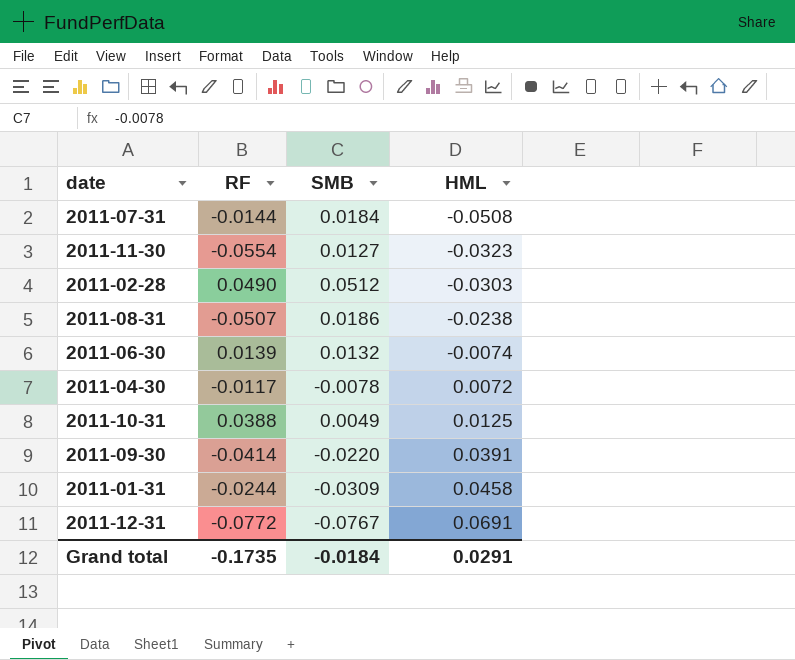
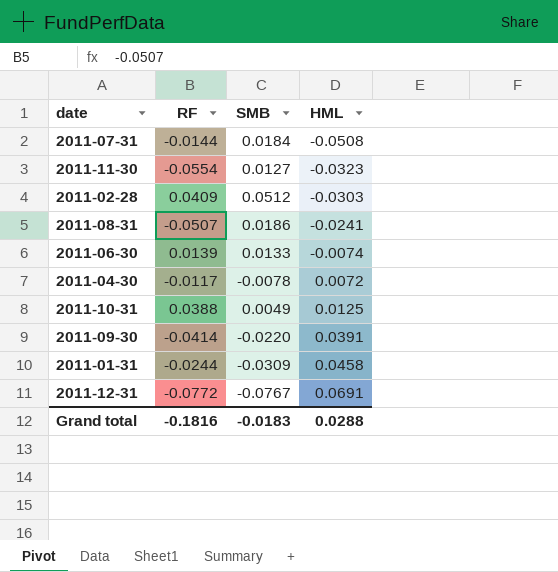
2011-02-28 | RF: 0.0490 -> 0.0409
2011-08-31 | HML: -0.0238 -> -0.0241
2011-06-30 | SMB: 0.0132 -> 0.0133
Grand total | RF: -0.1735 -> -0.1816
Grand total | SMB: -0.0184 -> -0.0183
Grand total | HML: 0.0291 -> 0.0288

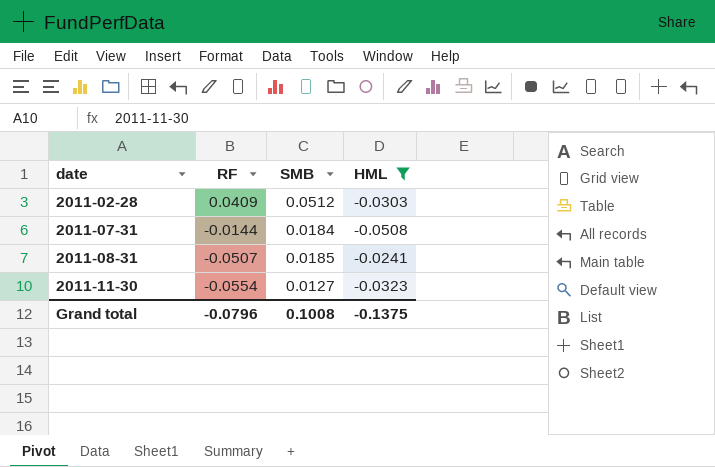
filter: none -> HML <= -0.0241
row order: HML ascending -> date ascending
2011-08-31 | SMB: 0.0186 -> 0.0185
Grand total | RF: -0.1816 -> -0.0796
Grand total | SMB: -0.0183 -> 0.1008
Grand total | HML: 0.0288 -> -0.1375

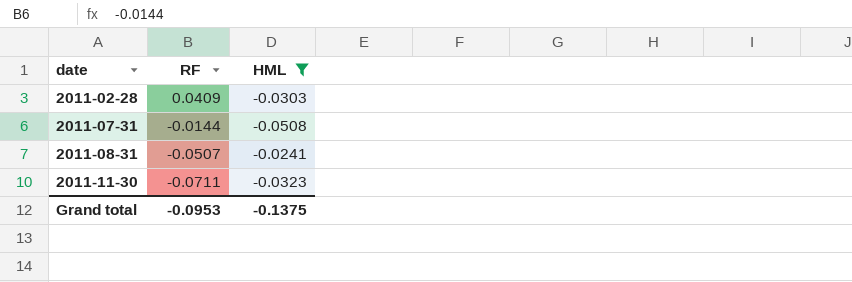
column SMB | position: 3 -> none
2011-11-30 | RF: -0.0554 -> -0.0711
Grand total | RF: -0.0796 -> -0.0953

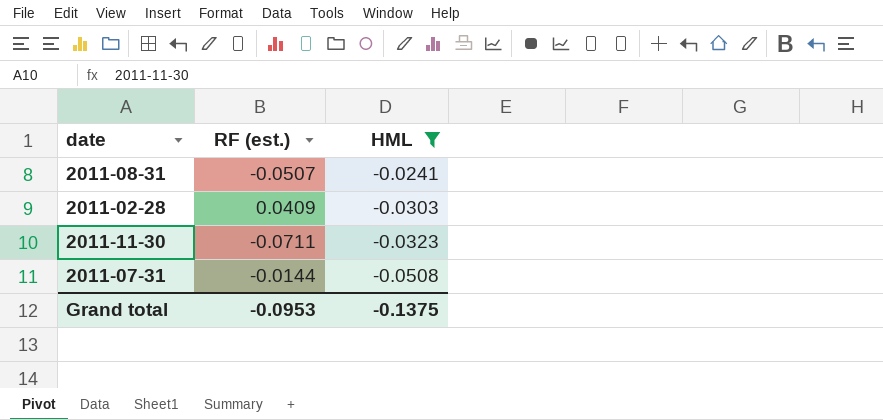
row order: date ascending -> HML descending
column name: RF -> RF (est.)

